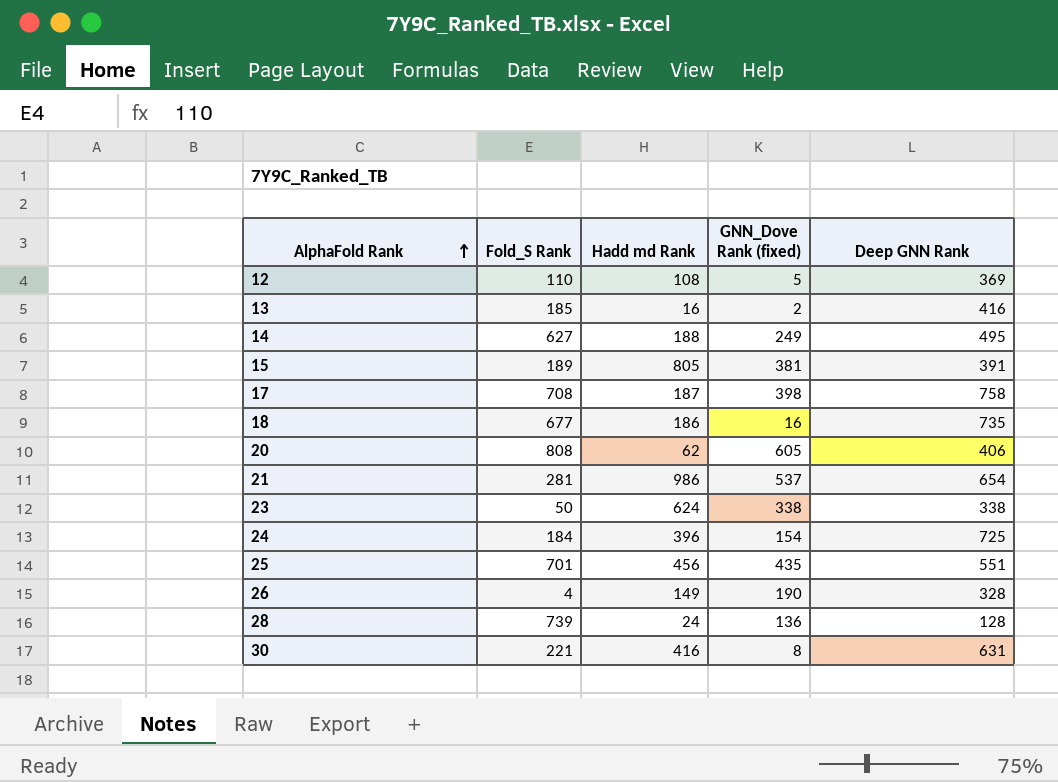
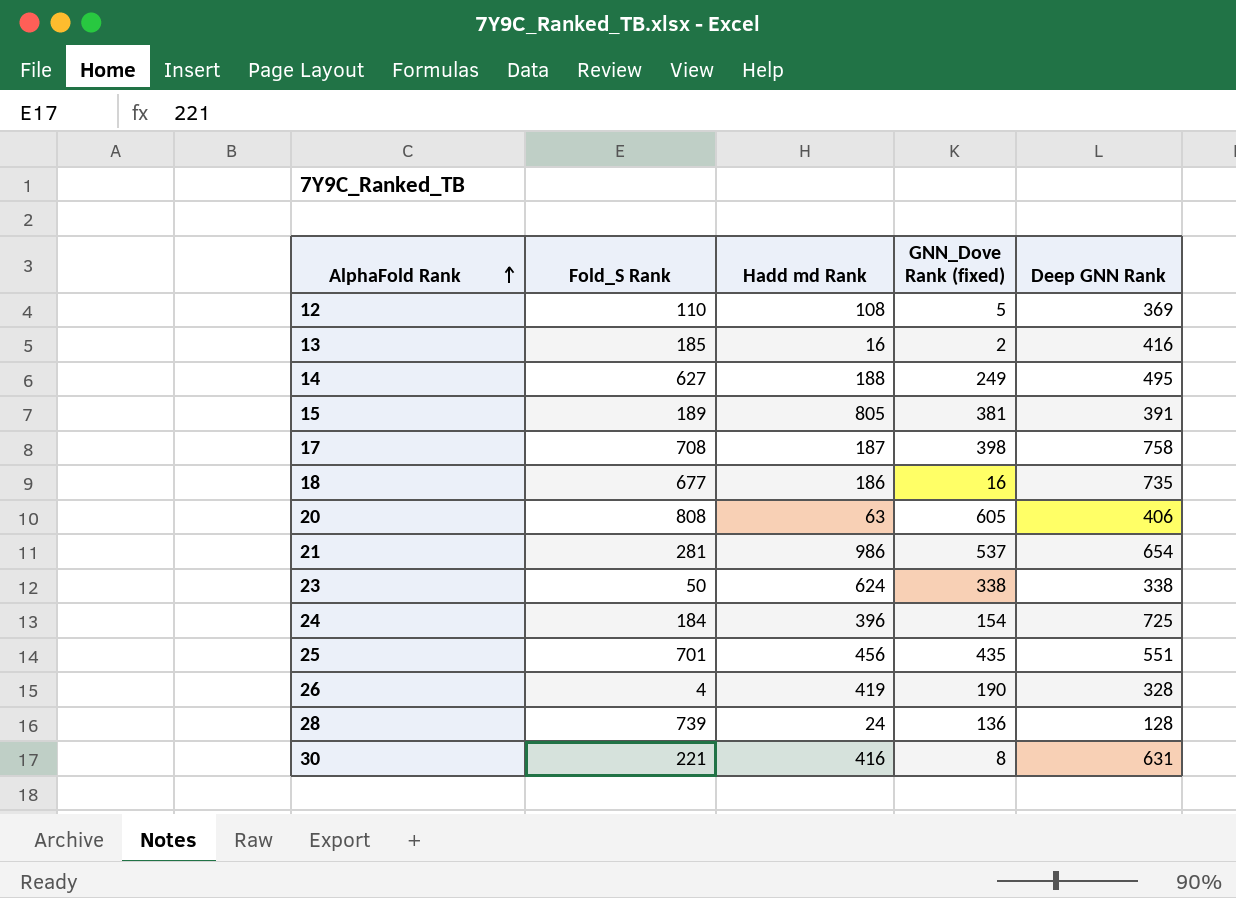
20 | Hadd md Rank: 62 -> 63
26 | Hadd md Rank: 149 -> 419

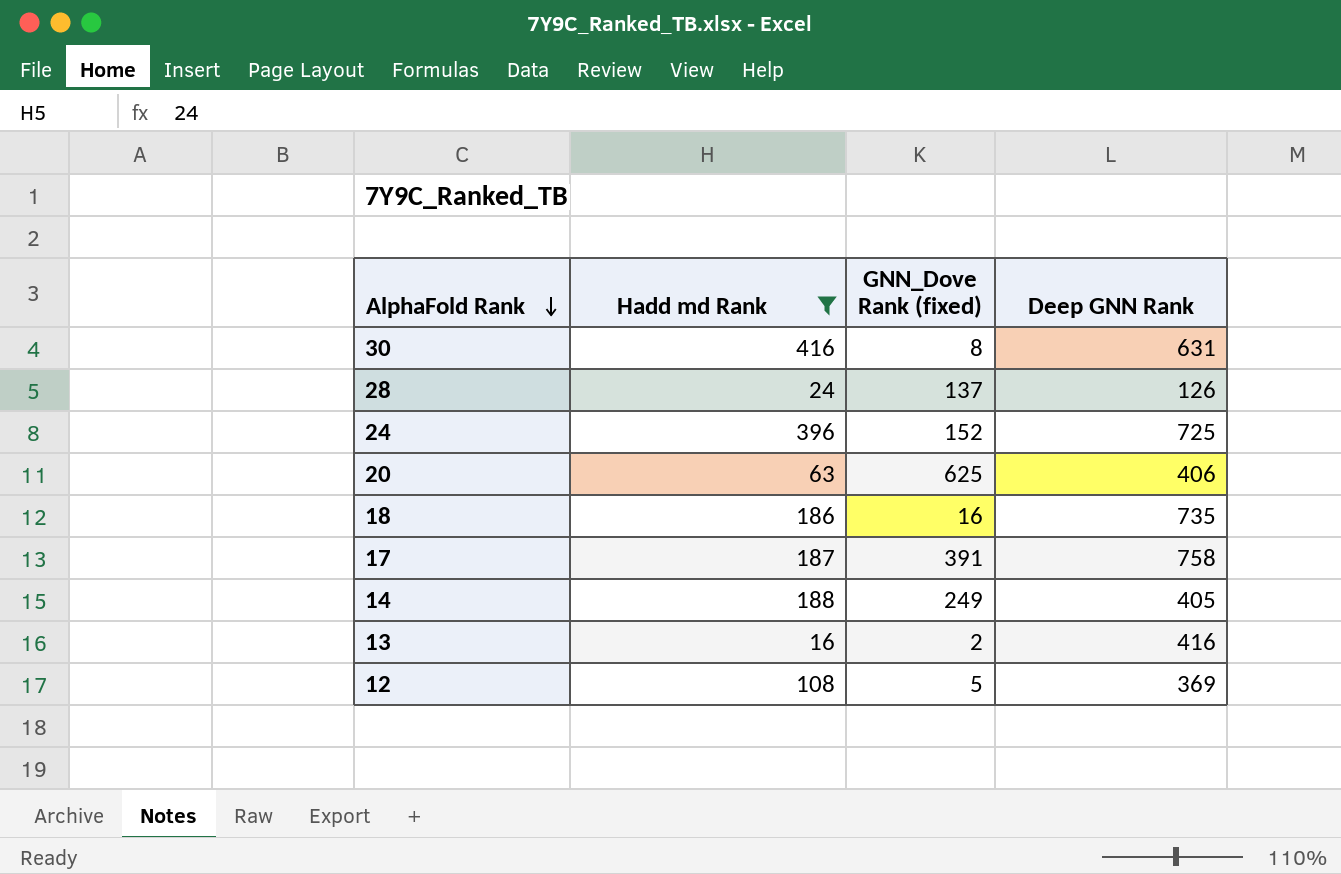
filter: none -> Hadd md Rank <= 416
row order: AlphaFold Rank ascending -> AlphaFold Rank descending
column Fold_S Rank | position: 2 -> none
28 | GNN_Dove Rank (fixed): 136 -> 137
28 | Deep GNN Rank: 128 -> 126
24 | GNN_Dove Rank (fixed): 154 -> 152
20 | GNN_Dove Rank (fixed): 605 -> 625
17 | GNN_Dove Rank (fixed): 398 -> 391
14 | Deep GNN Rank: 495 -> 405

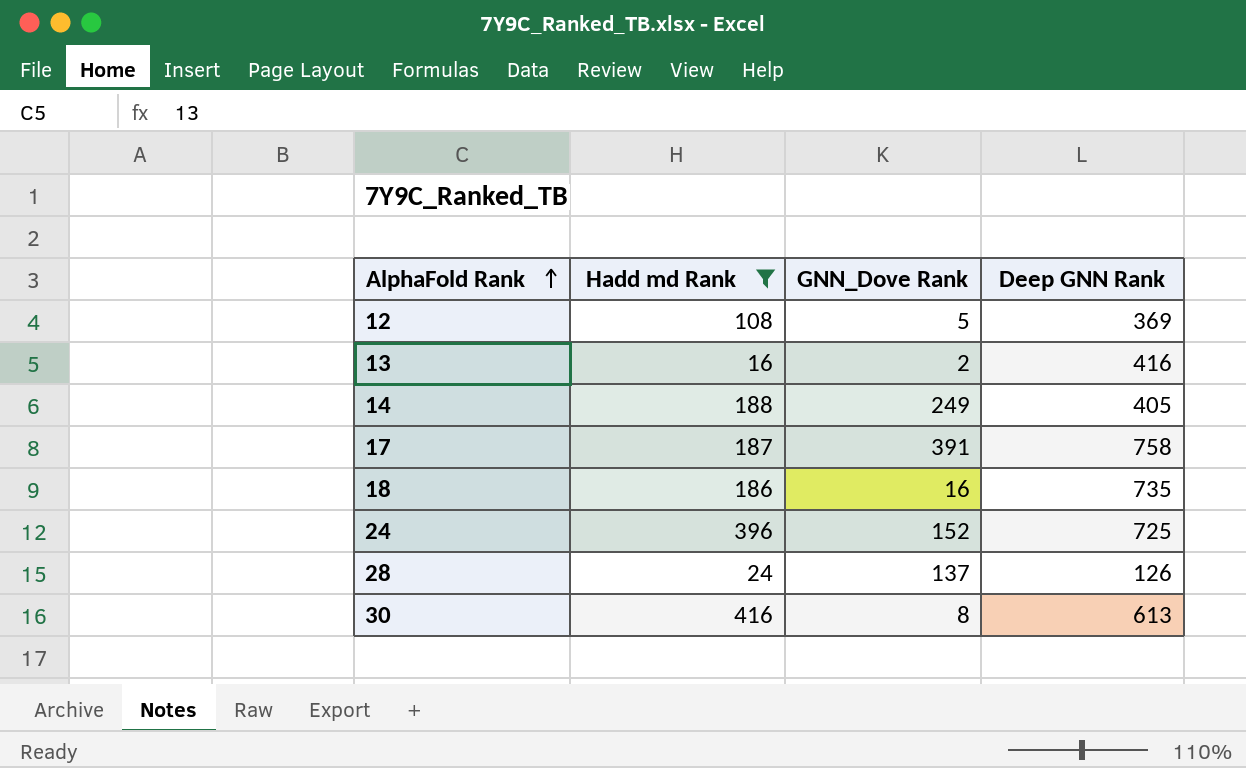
row order: AlphaFold Rank descending -> AlphaFold Rank ascending
column name: GNN_Dove Rank (fixed) -> GNN_Dove Rank
row 20: 63 | 625 | 406 -> none
30 | Deep GNN Rank: 631 -> 613

